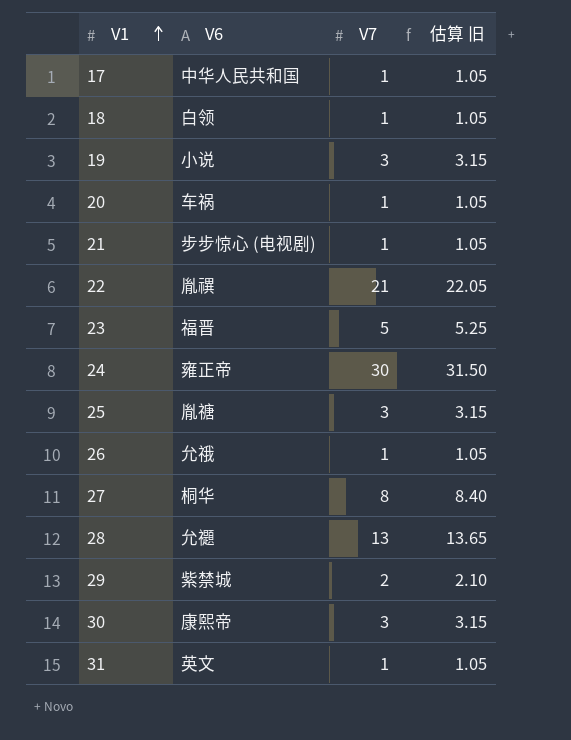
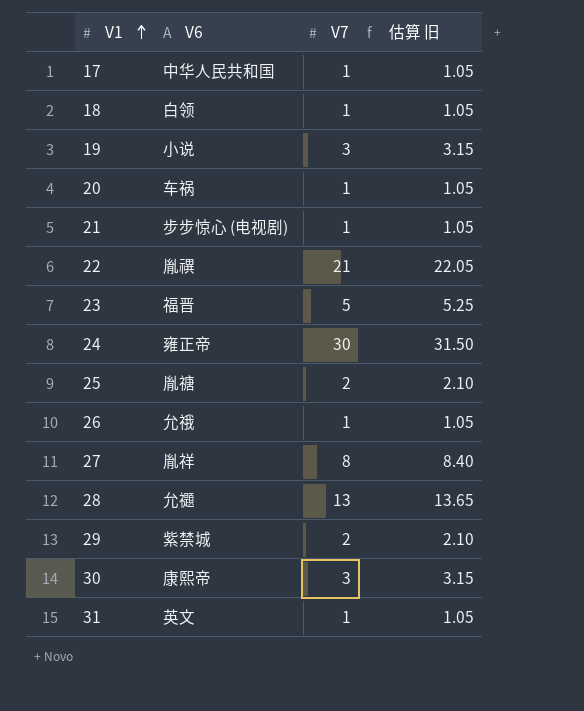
25 | V7: 3 -> 2
25 | 估算 旧: 3.15 -> 2.10
27 | V6: 桐华 -> 胤祥

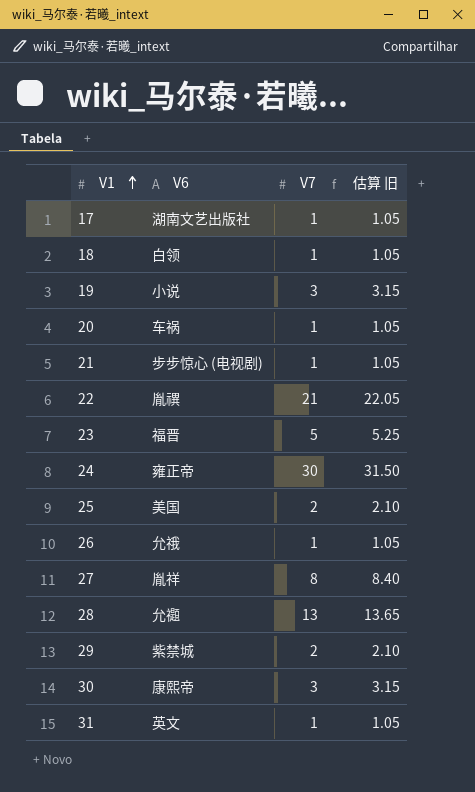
17 | V6: 中华人民共和国 -> 湖南文艺出版社
25 | V6: 胤禟 -> 美国

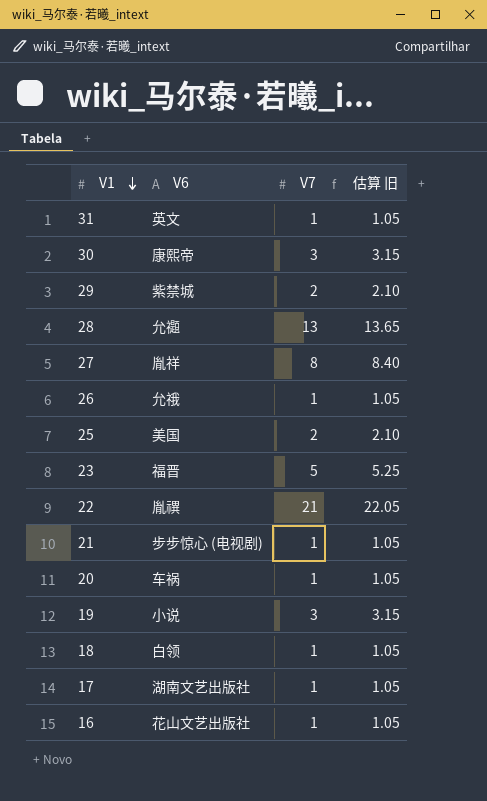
row order: V1 ascending -> V1 descending
row 24: 雍正帝 | 30 | 31.50 -> none
row 16: none -> 花山文艺出版社 | 1 | 1.05

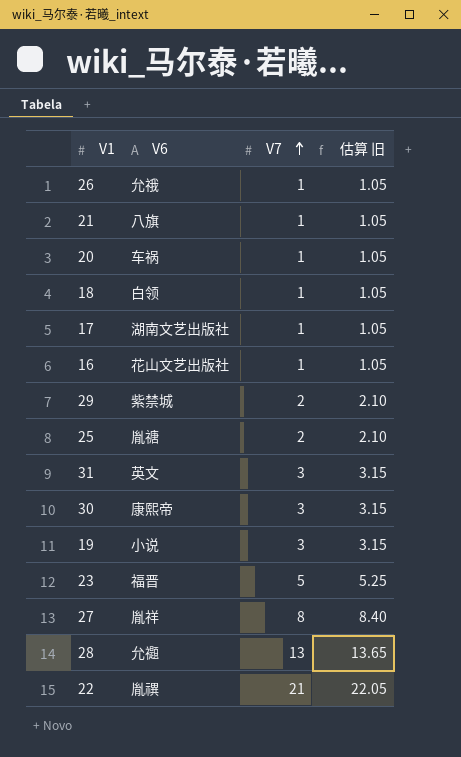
row order: V1 descending -> V7 ascending
21 | V6: 步步惊心 (电视剧) -> 八旗
25 | V6: 美国 -> 胤禟
31 | V7: 1 -> 3
31 | 估算 旧: 1.05 -> 3.15

